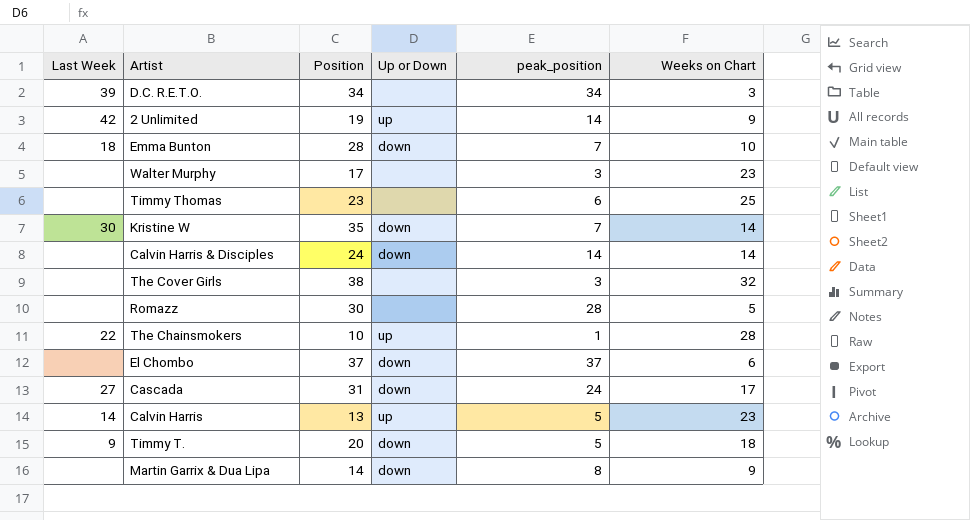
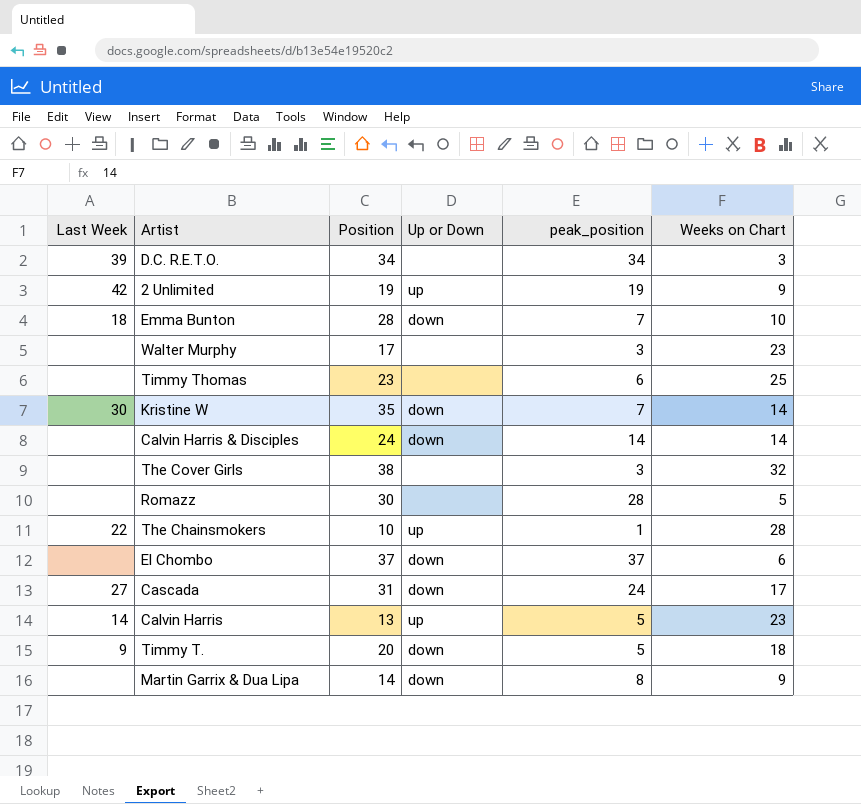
2 Unlimited | peak_position: 14 -> 19

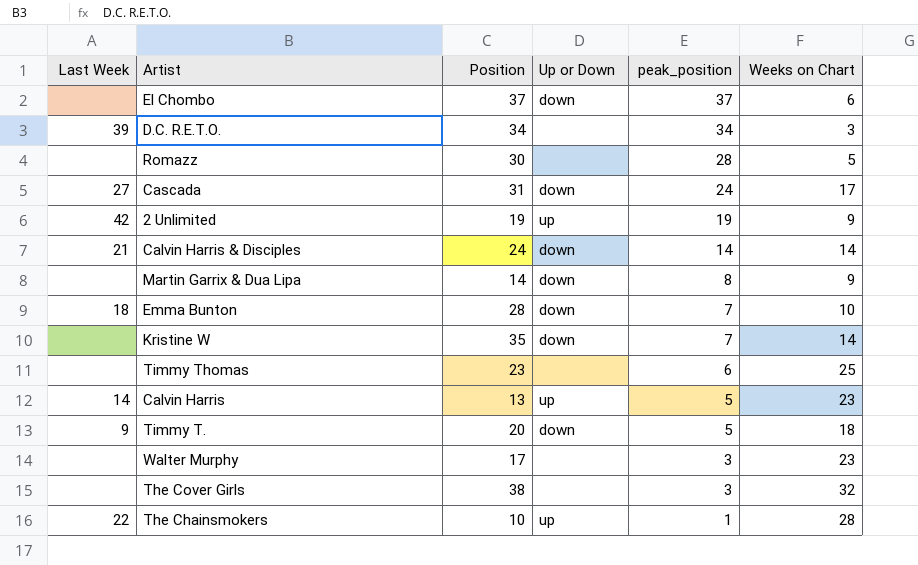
row order: none -> peak_position descending
Calvin Harris & Disciples | Last Week: none -> 21
Kristine W | Last Week: 30 -> none

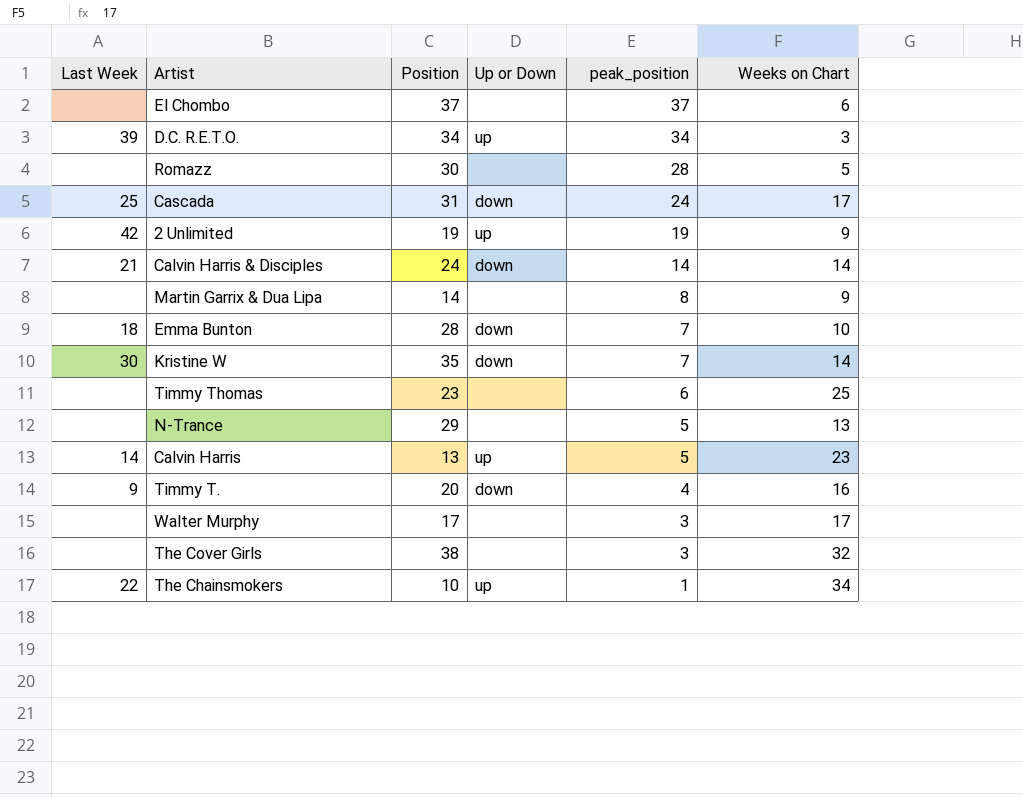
El Chombo | Up or Down: down -> none
D.C. R.E.T.O. | Up or Down: none -> up
Cascada | Last Week: 27 -> 25
Martin Garrix & Dua Lipa | Up or Down: down -> none
Kristine W | Last Week: none -> 30
row N-Trance: none -> none | 29 | none | 5 | 13
Timmy T. | peak_position: 5 -> 4
Timmy T. | Weeks on Chart: 18 -> 16
Walter Murphy | Weeks on Chart: 23 -> 17
The Chainsmokers | Weeks on Chart: 28 -> 34

